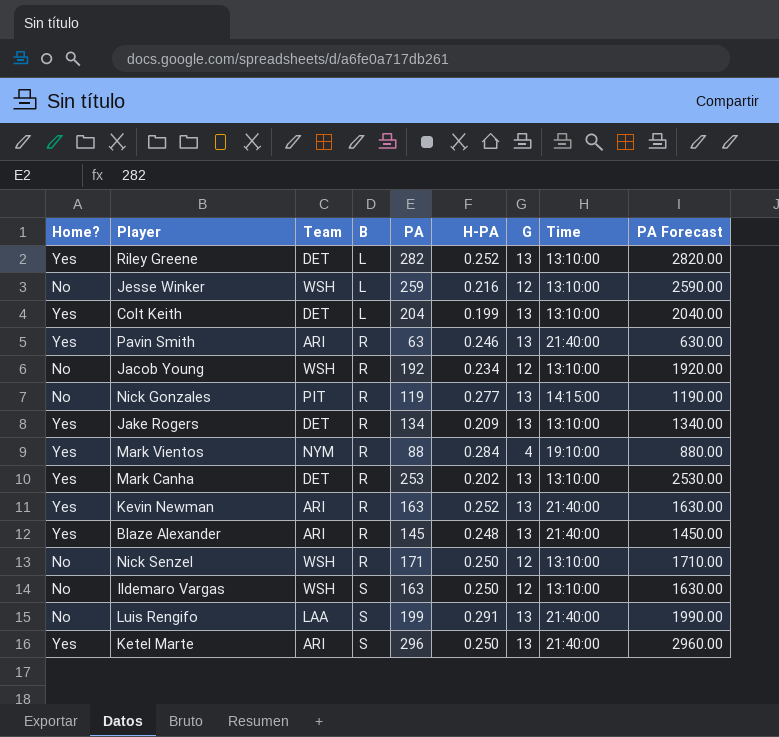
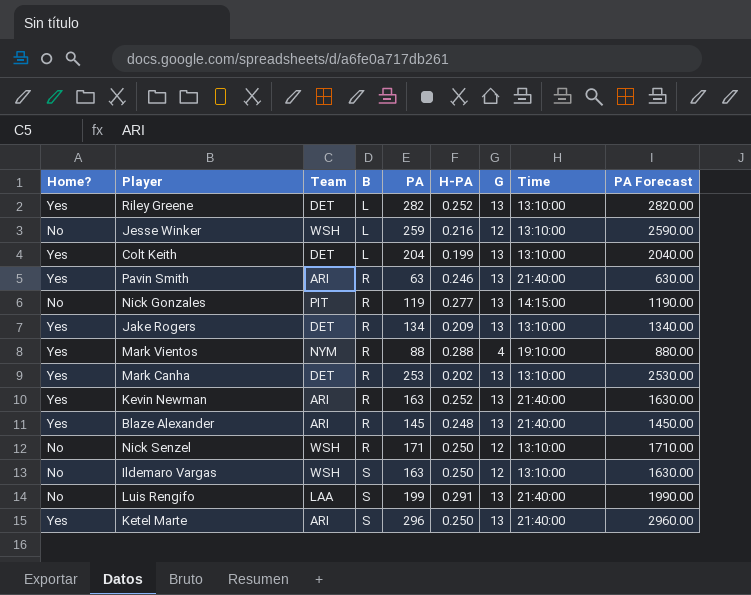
row Jacob Young: No | WSH | R | 192 | 0.234 | 12 | 13:10:00 | 1920.00 -> none
Mark Vientos | H-PA: 0.284 -> 0.288

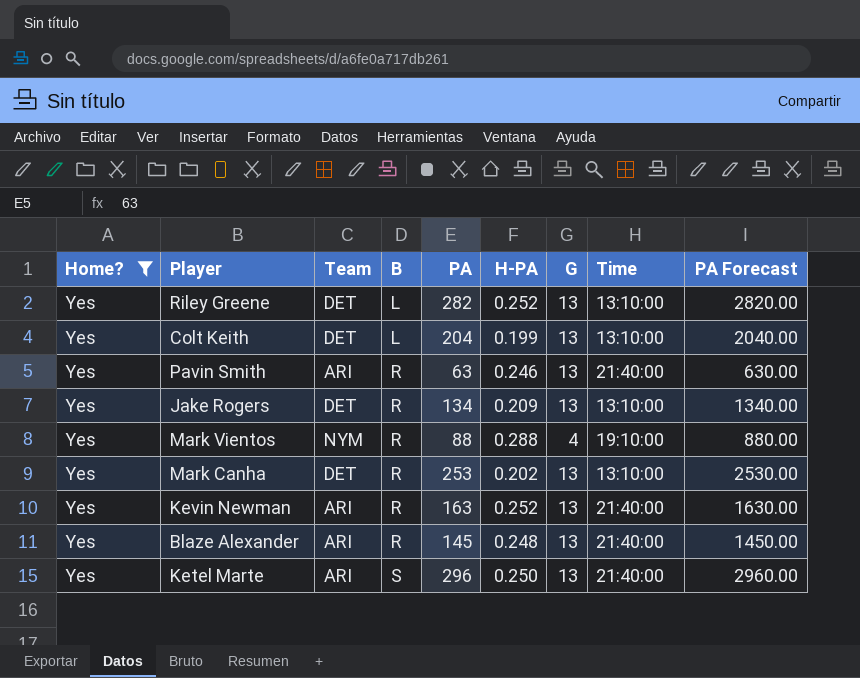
filter: none -> Home? = Yes

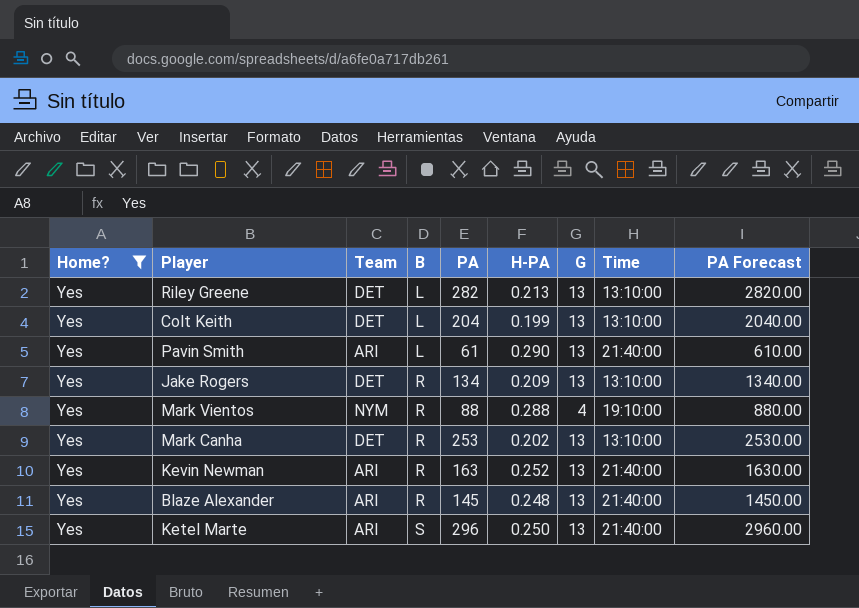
Riley Greene | H-PA: 0.252 -> 0.213
Pavin Smith | B: R -> L
Pavin Smith | PA: 63 -> 61
Pavin Smith | H-PA: 0.246 -> 0.290
Pavin Smith | PA Forecast: 630.00 -> 610.00

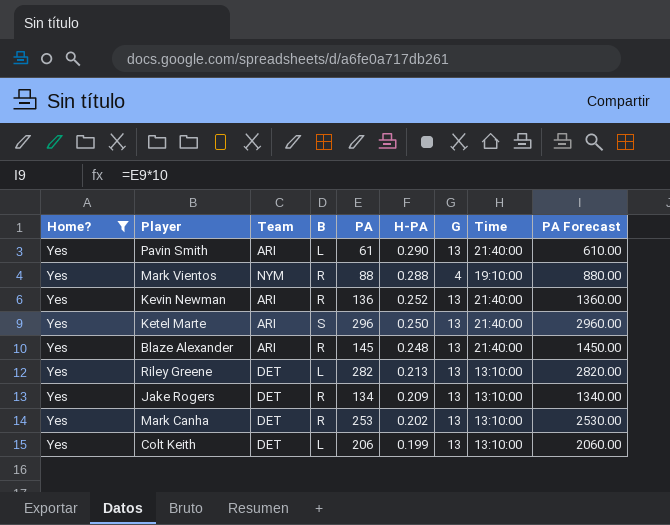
row order: B ascending -> H-PA descending
Kevin Newman | PA: 163 -> 136
Kevin Newman | PA Forecast: 1630.00 -> 1360.00
Colt Keith | PA: 204 -> 206
Colt Keith | PA Forecast: 2040.00 -> 2060.00

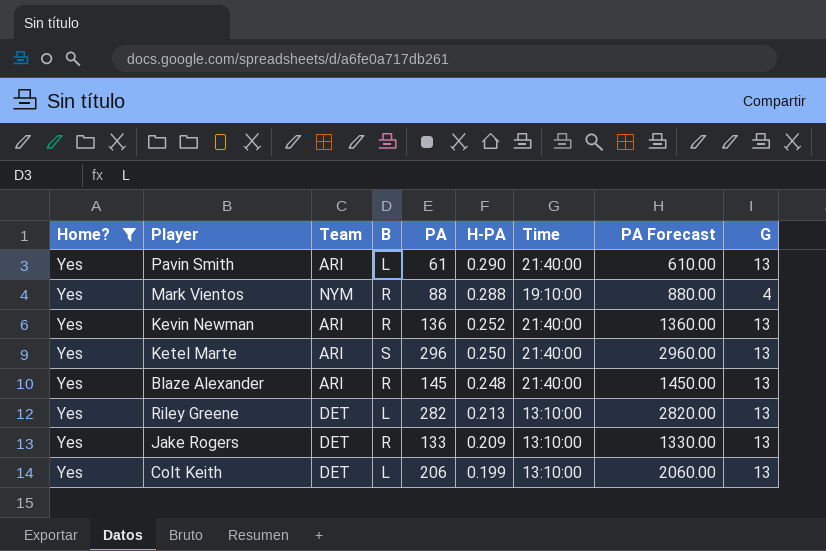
column G | position: 7 -> 9
row Mark Canha: Yes | DET | R | 253 | 0.202 | 13 | 13:10:00 | 2530.00 -> none
Jake Rogers | PA: 134 -> 133
Jake Rogers | PA Forecast: 1340.00 -> 1330.00

